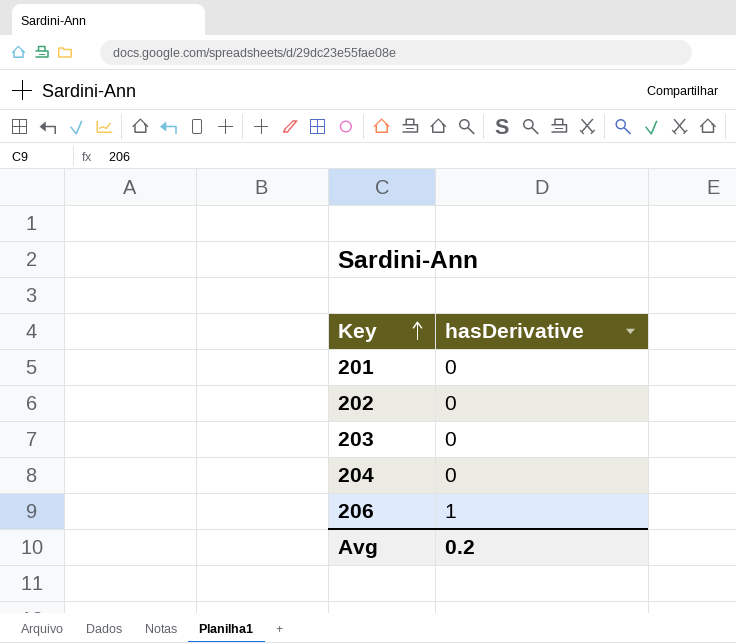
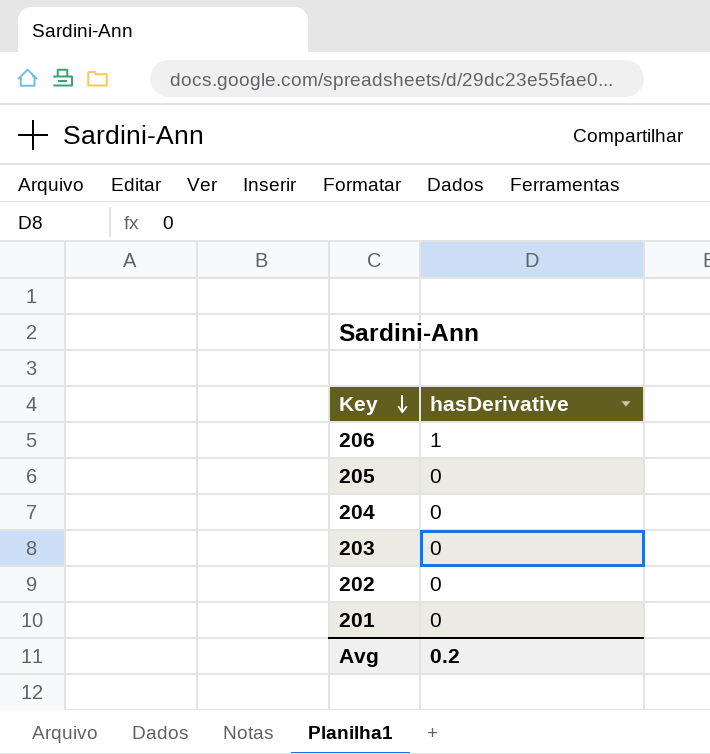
row order: Key ascending -> Key descending
row 205: none -> 0

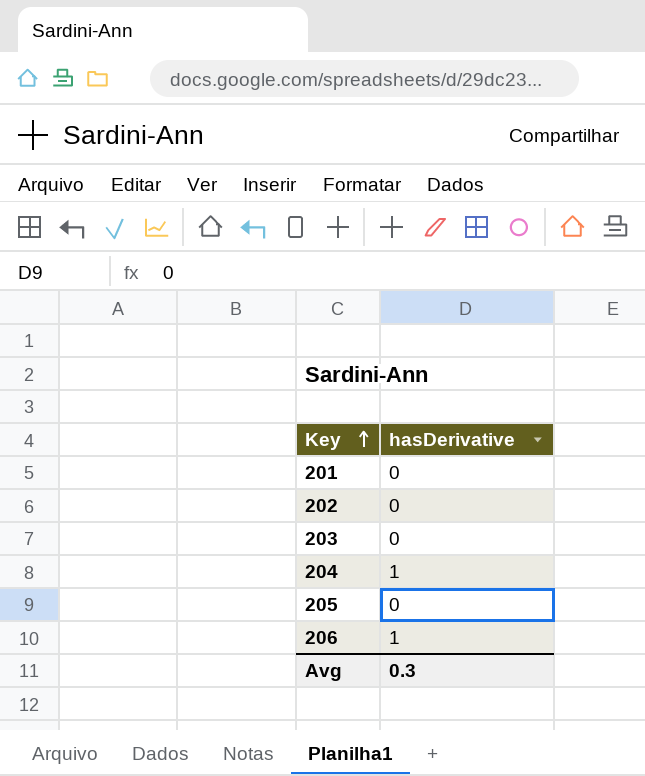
row order: Key descending -> Key ascending
204 | hasDerivative: 0 -> 1
Avg | hasDerivative: 0.2 -> 0.3

